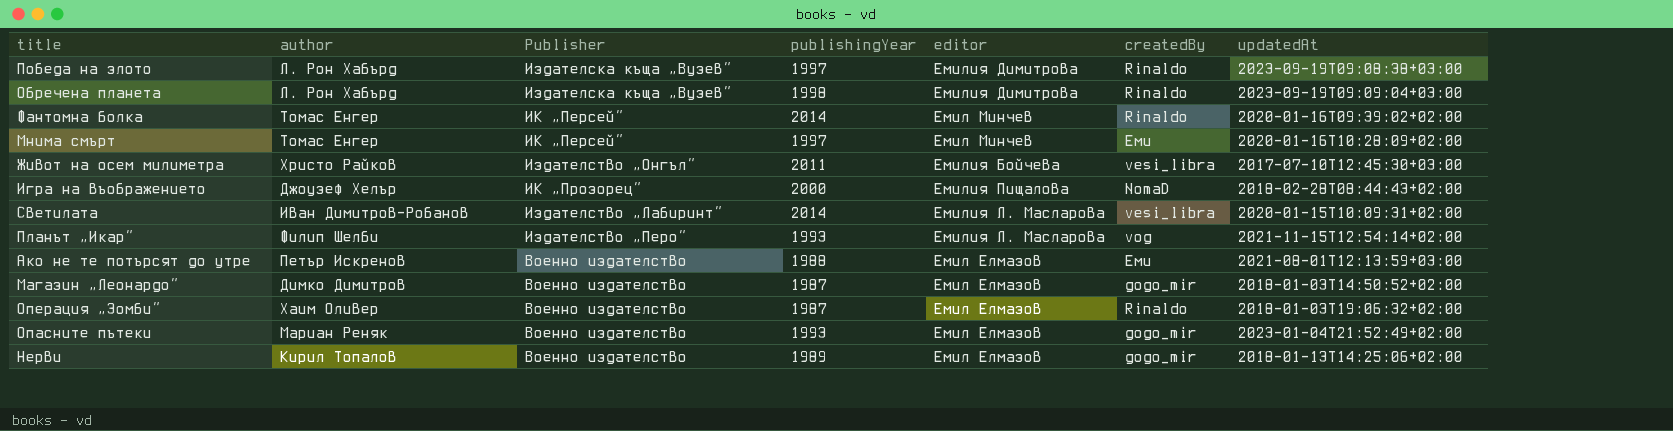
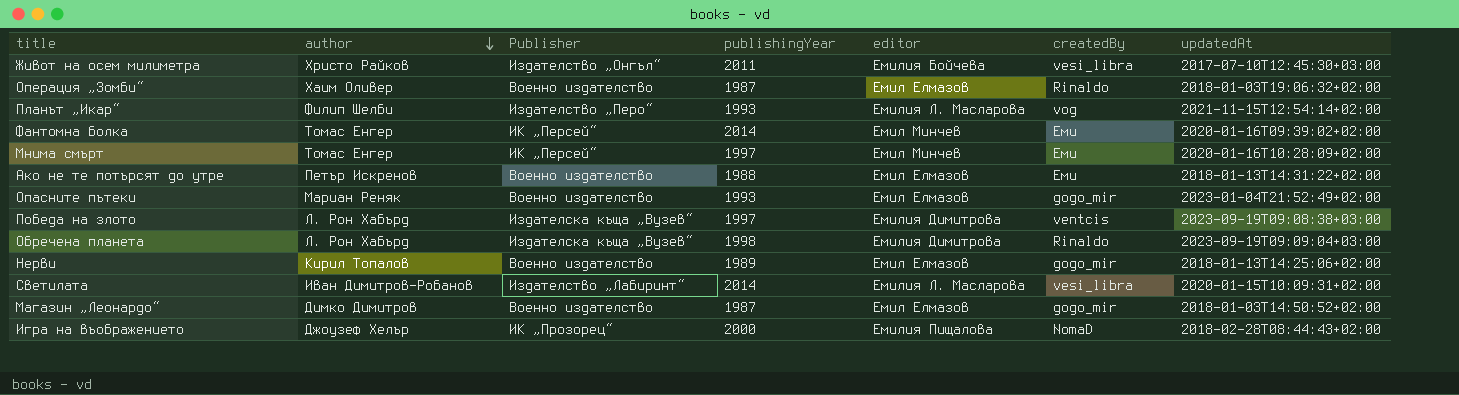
row order: none -> author descending
Фантомна болка | createdBy: Rinaldo -> Еми
Ако не те потърсят до утре | updatedAt: 2021-08-01T12:13:59+03:00 -> 2018-01-13T14:31:22+02:00
Победа на злото | createdBy: Rinaldo -> ventcis

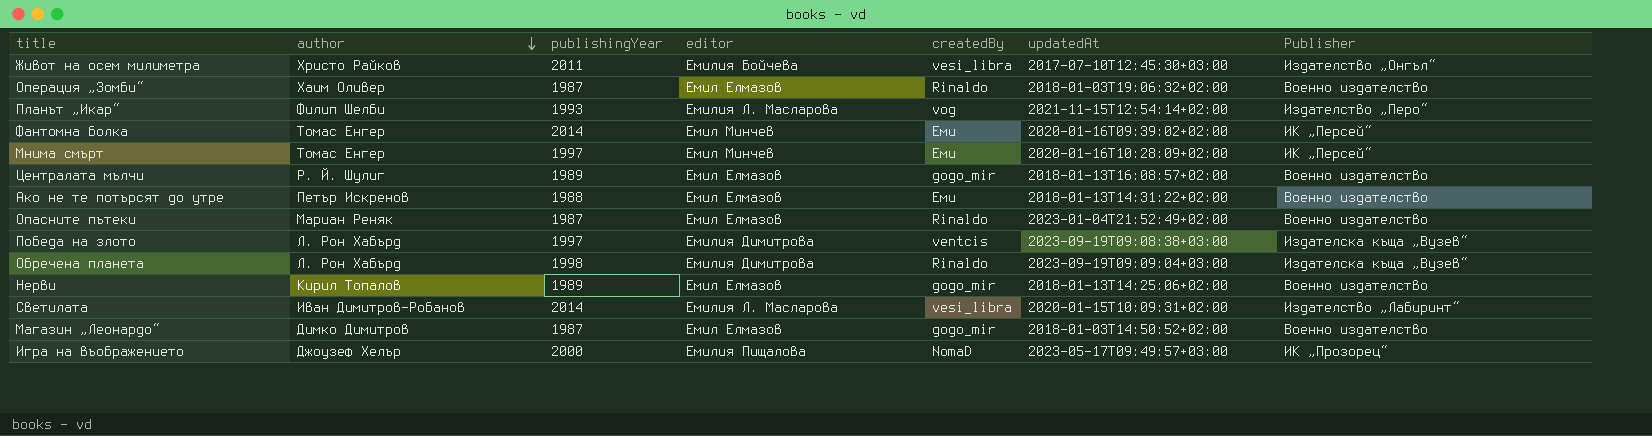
column Publisher | position: 3 -> 7
row Централата мълчи: none -> Р. Й. Шулиг | 1989 | Емил Елмазов | gogo_mir | 2018-01-13T16:08:57+02:00 | Военно издателство
Опасните пътеки | publishingYear: 1993 -> 1987
Опасните пътеки | createdBy: gogo_mir -> Rinaldo
Игра на въображението | updatedAt: 2018-02-28T08:44:43+02:00 -> 2023-05-17T09:49:57+03:00

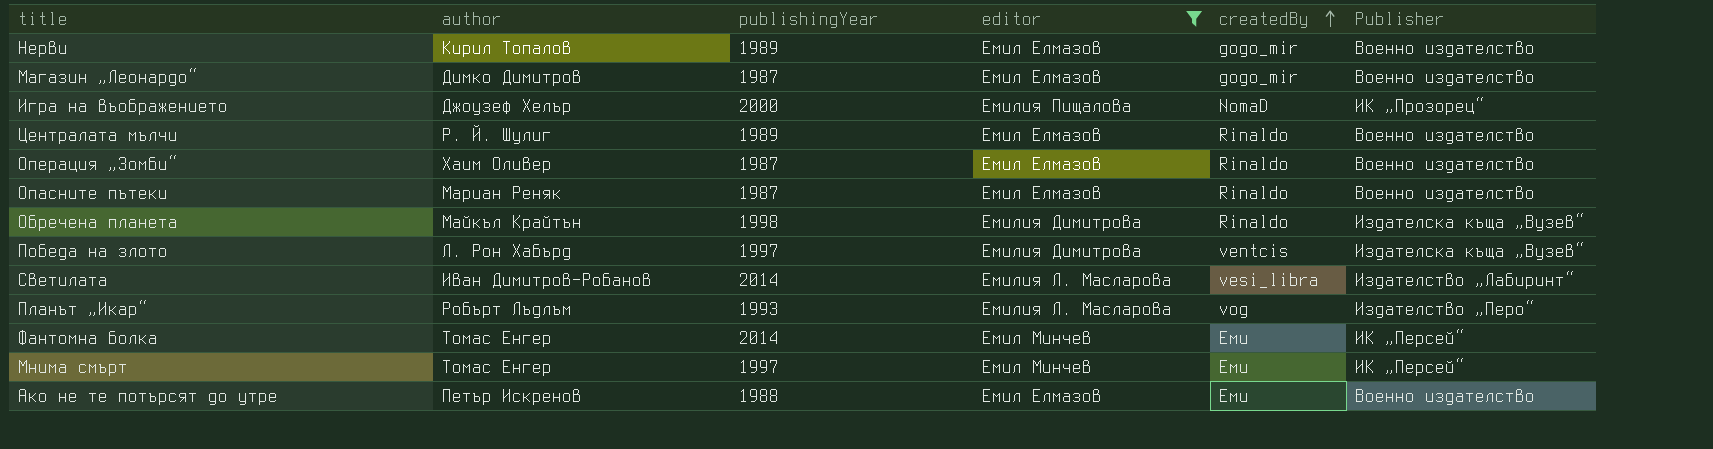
filter: none -> editor != Емилия Бойчева
row order: author descending -> createdBy ascending
column updatedAt | position: 6 -> none
Централата мълчи | createdBy: gogo_mir -> Rinaldo
Обречена планета | author: Л. Рон Хабърд -> Майкъл Крайтън
Планът „Икар“ | author: Филип Шелби -> Робърт Лъдлъм

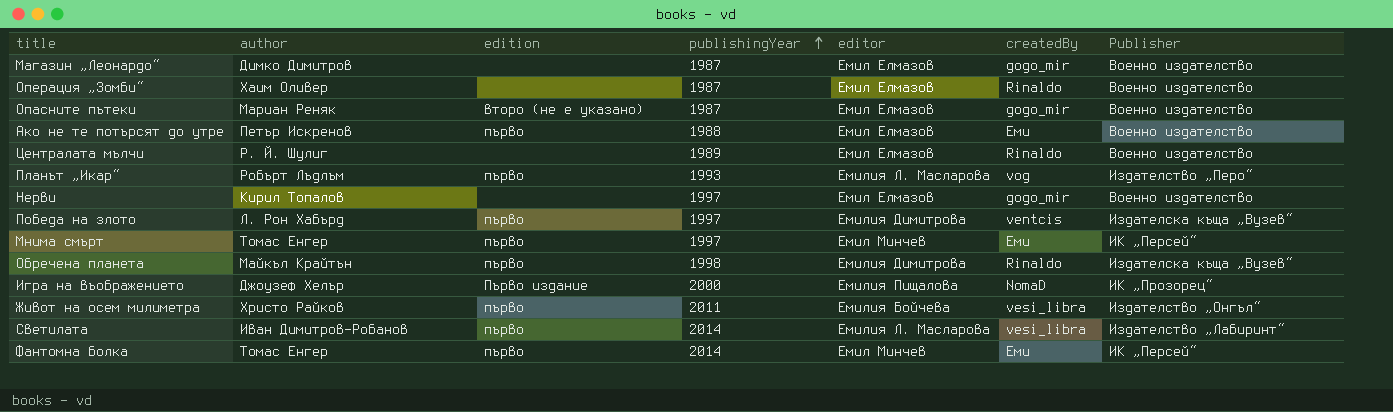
filter: editor != Емилия Бойчева -> none
row order: createdBy ascending -> publishingYear ascending
column edition | position: none -> 3
Опасните пътеки | createdBy: Rinaldo -> gogo_mir
Нерви | publishingYear: 1989 -> 1997

